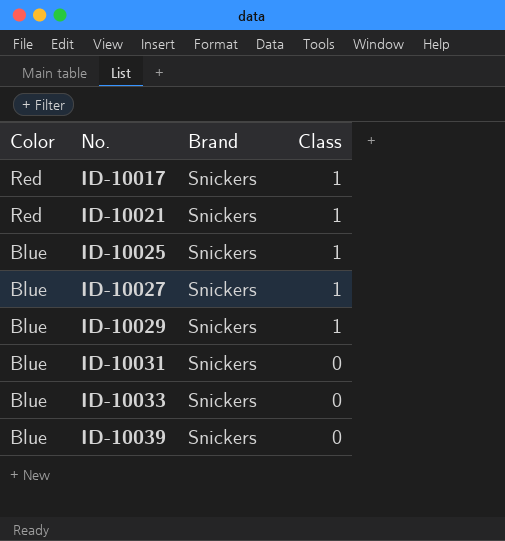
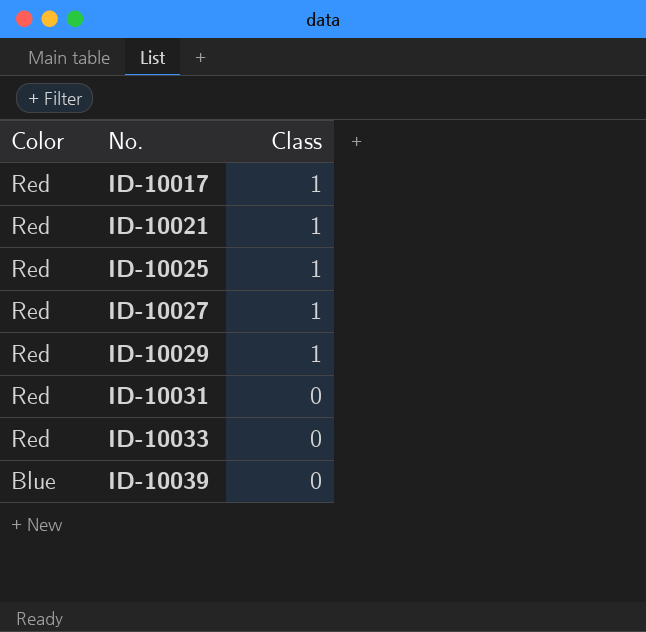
column Brand | position: 3 -> none
ID-10025 | Color: Blue -> Red
ID-10027 | Color: Blue -> Red
ID-10029 | Color: Blue -> Red
ID-10031 | Color: Blue -> Red
ID-10033 | Color: Blue -> Red

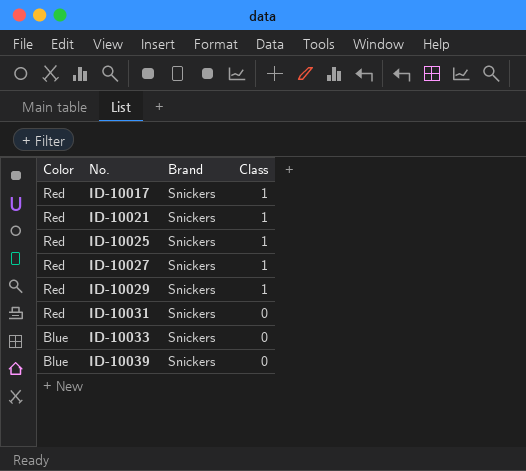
column Brand | position: none -> 3
ID-10033 | Color: Red -> Blue

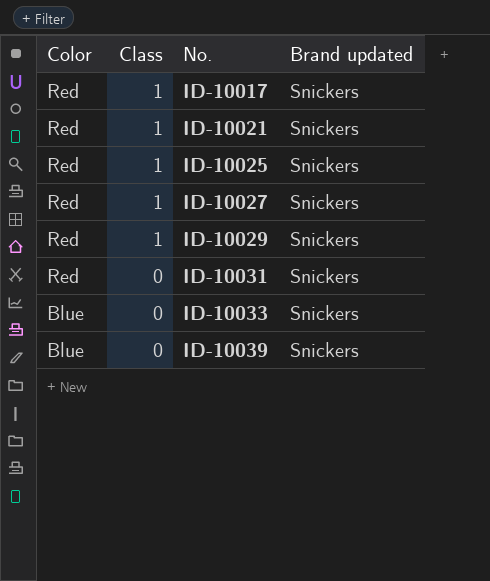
column Class | position: 4 -> 2
column name: Brand -> Brand updated

